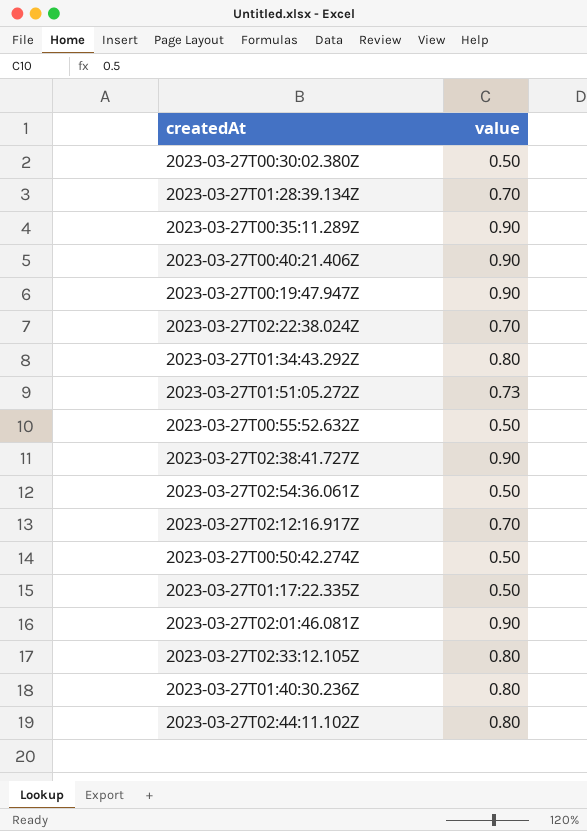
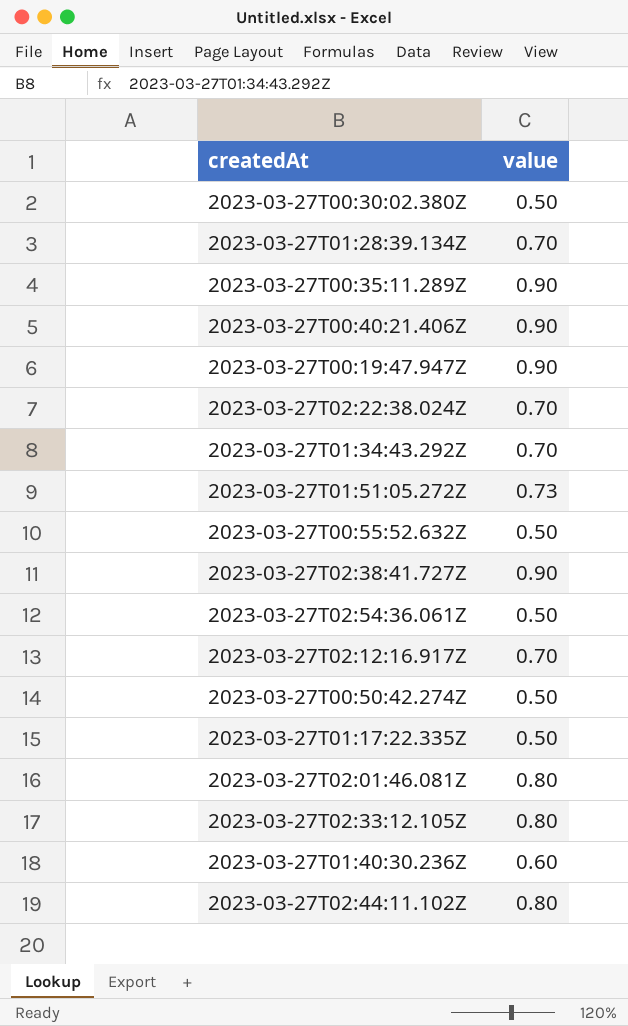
2023-03-27T01:34:43.292Z | value: 0.80 -> 0.70
2023-03-27T02:01:46.081Z | value: 0.90 -> 0.80
2023-03-27T01:40:30.236Z | value: 0.80 -> 0.60

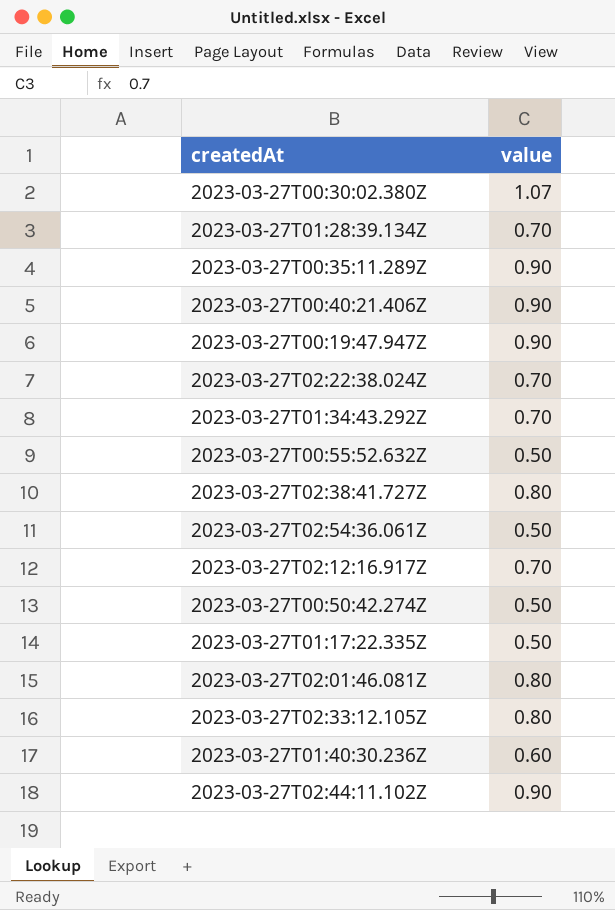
row 2023-03-27T01:51:05.272Z: 0.73 -> none
2023-03-27T00:30:02.380Z | value: 0.50 -> 1.07
2023-03-27T02:38:41.727Z | value: 0.90 -> 0.80
2023-03-27T02:44:11.102Z | value: 0.80 -> 0.90

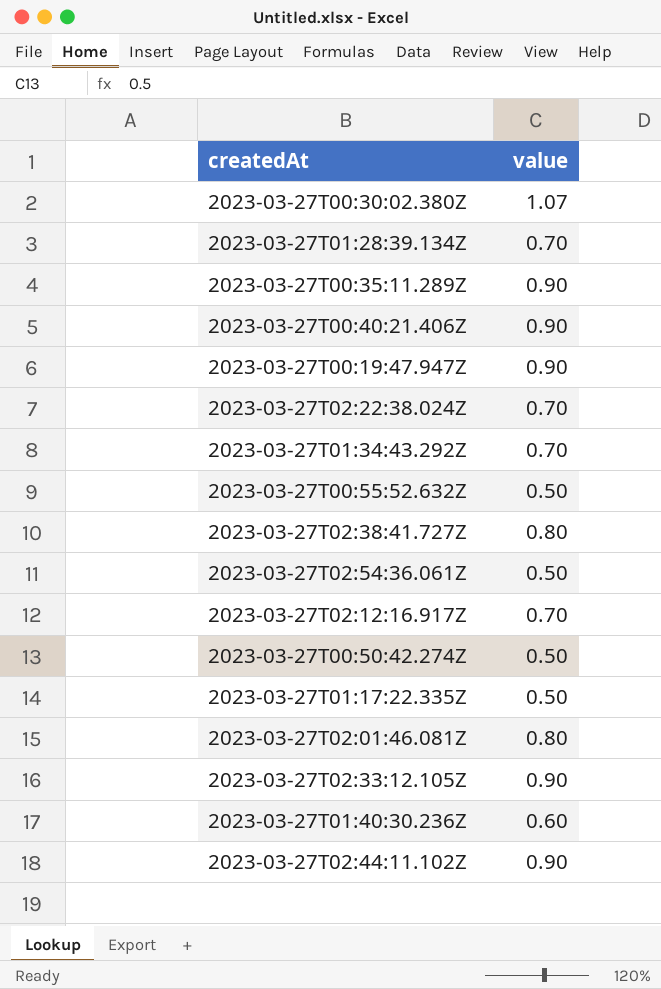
2023-03-27T02:33:12.105Z | value: 0.80 -> 0.90

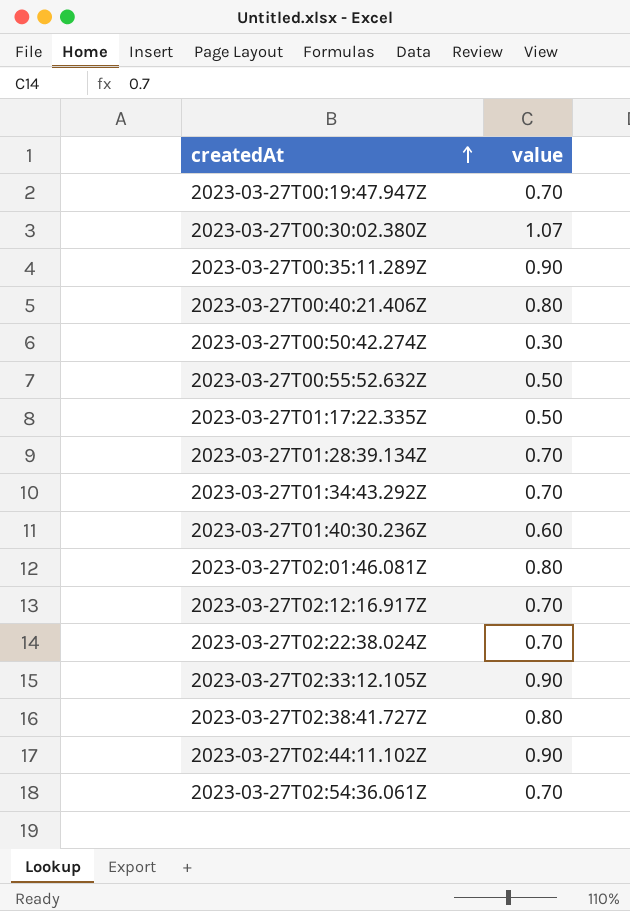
row order: none -> createdAt ascending
2023-03-27T00:19:47.947Z | value: 0.90 -> 0.70
2023-03-27T00:40:21.406Z | value: 0.90 -> 0.80
2023-03-27T00:50:42.274Z | value: 0.50 -> 0.30
2023-03-27T02:54:36.061Z | value: 0.50 -> 0.70

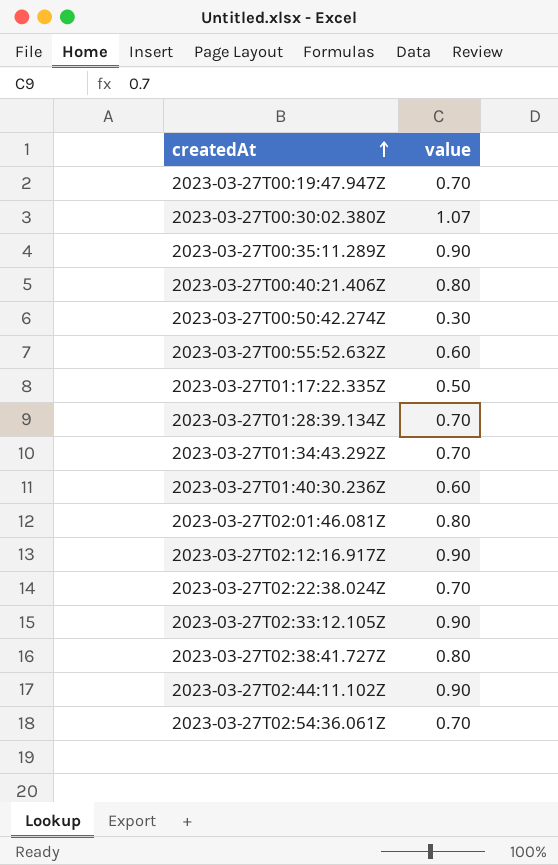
2023-03-27T00:55:52.632Z | value: 0.50 -> 0.60
2023-03-27T02:12:16.917Z | value: 0.70 -> 0.90

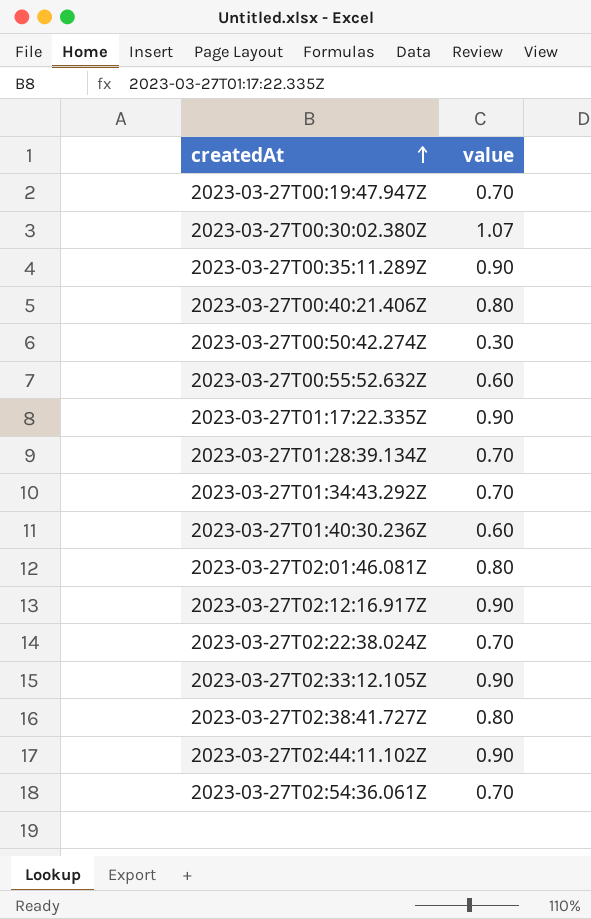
2023-03-27T01:17:22.335Z | value: 0.50 -> 0.90

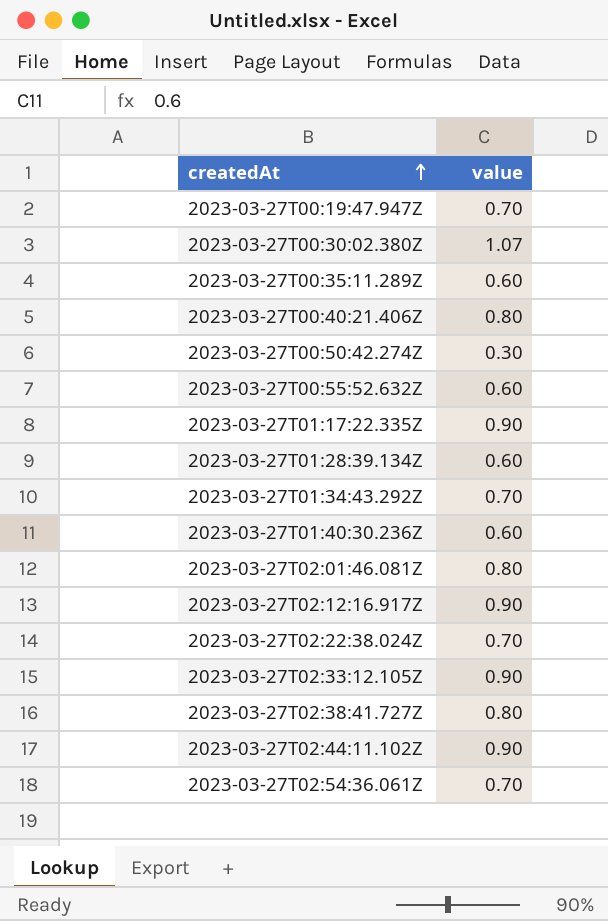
2023-03-27T00:35:11.289Z | value: 0.90 -> 0.60
2023-03-27T01:28:39.134Z | value: 0.70 -> 0.60

